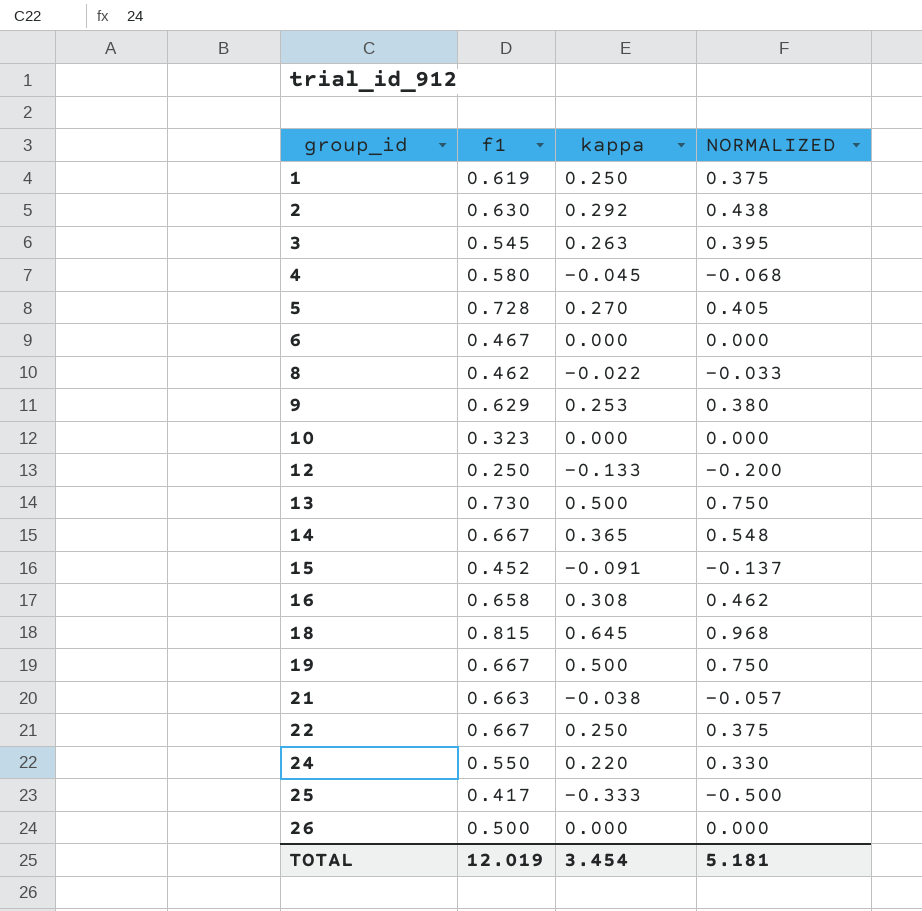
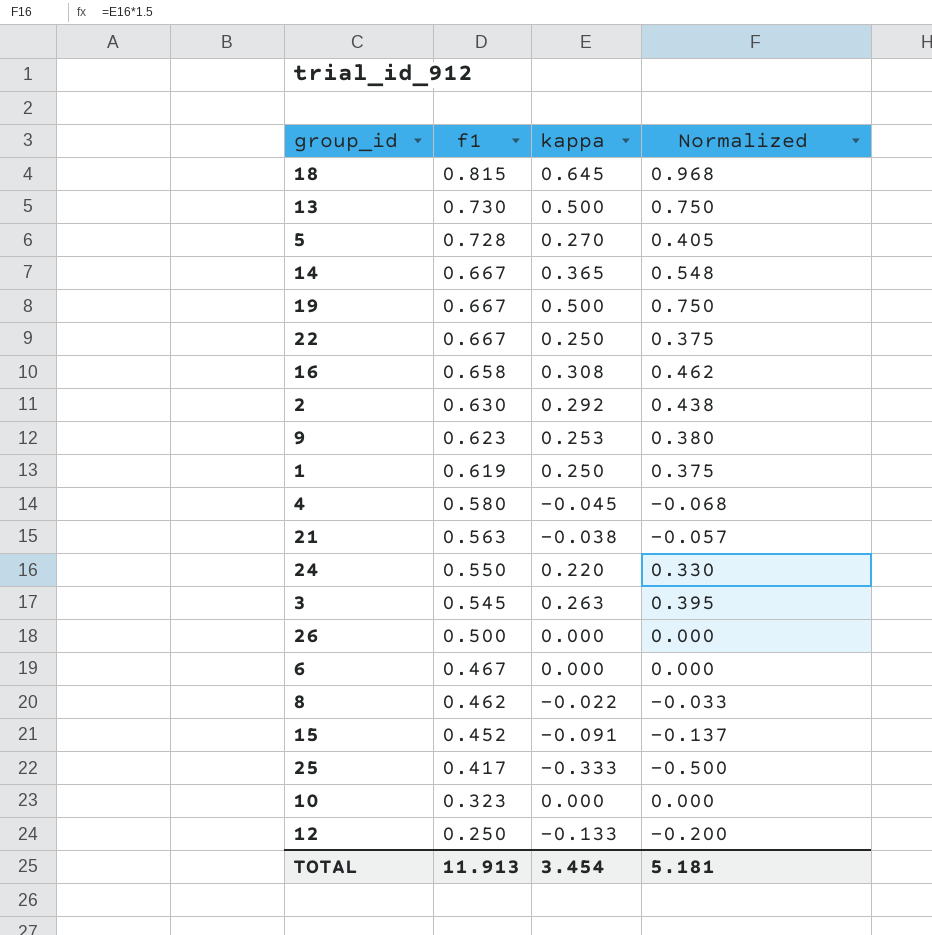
row order: group_id ascending -> f1 descending
column name: NORMALIZED -> Normalized
9 | f1: 0.629 -> 0.623
21 | f1: 0.663 -> 0.563
TOTAL | f1: 12.019 -> 11.913

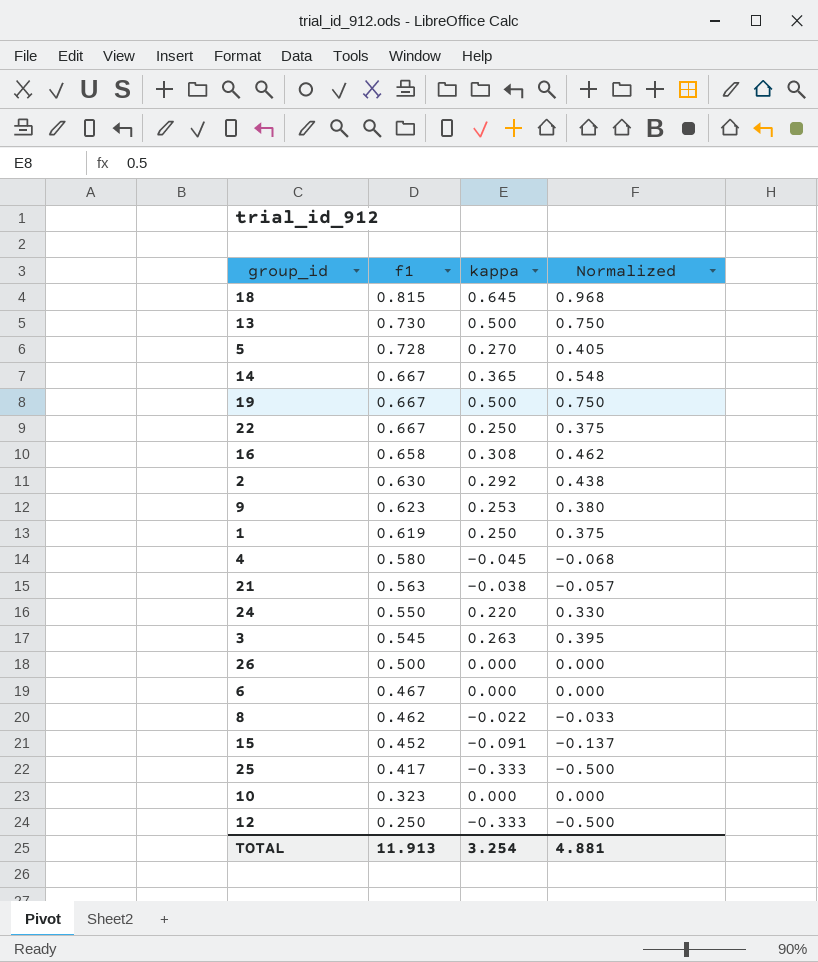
12 | kappa: -0.133 -> -0.333
12 | Normalized: -0.200 -> -0.500
TOTAL | kappa: 3.454 -> 3.254
TOTAL | Normalized: 5.181 -> 4.881

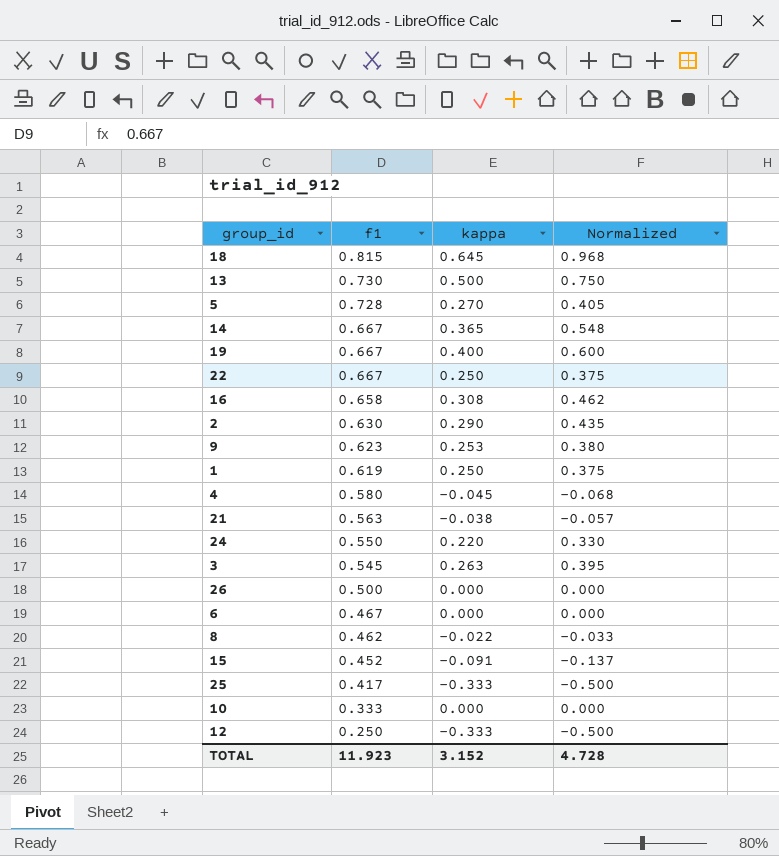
19 | kappa: 0.500 -> 0.400
19 | Normalized: 0.750 -> 0.600
2 | kappa: 0.292 -> 0.290
2 | Normalized: 0.438 -> 0.435
10 | f1: 0.323 -> 0.333
TOTAL | f1: 11.913 -> 11.923
TOTAL | kappa: 3.254 -> 3.152
TOTAL | Normalized: 4.881 -> 4.728

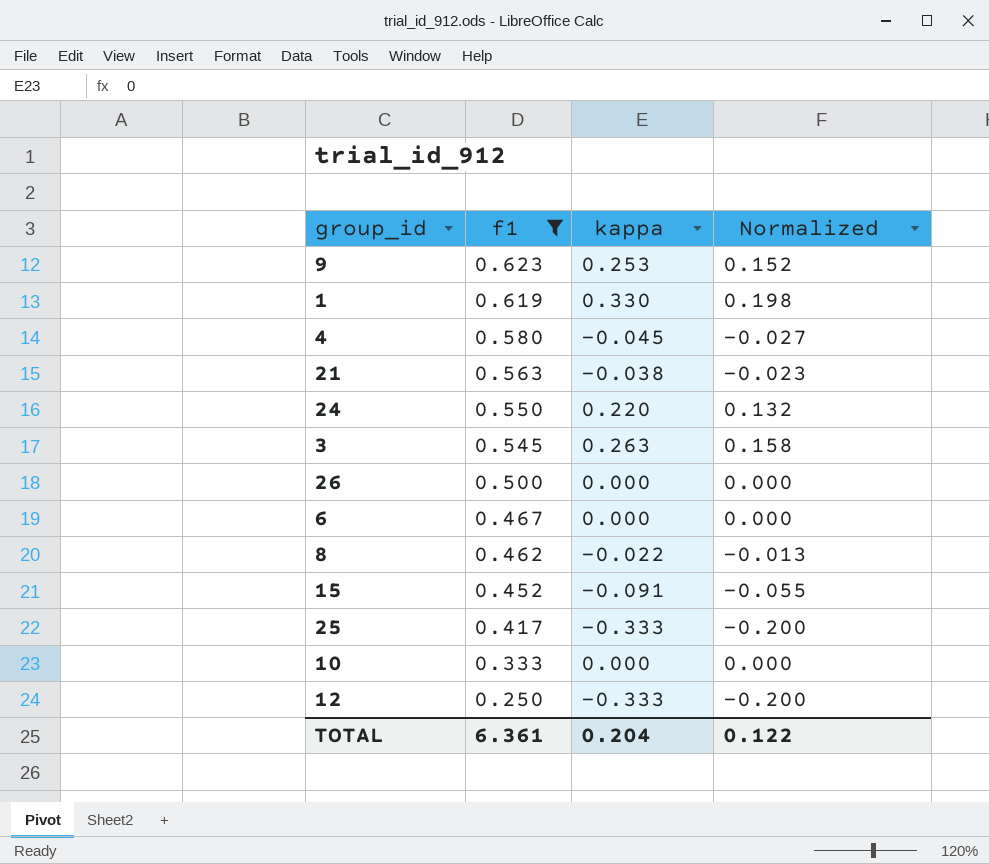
filter: none -> f1 <= 0.623
column Normalized | formula: [kappa] * 1.5 -> [kappa] * 0.6
1 | kappa: 0.250 -> 0.330
TOTAL | f1: 11.923 -> 6.361
TOTAL | kappa: 3.152 -> 0.204
TOTAL | Normalized: 4.728 -> 0.122

